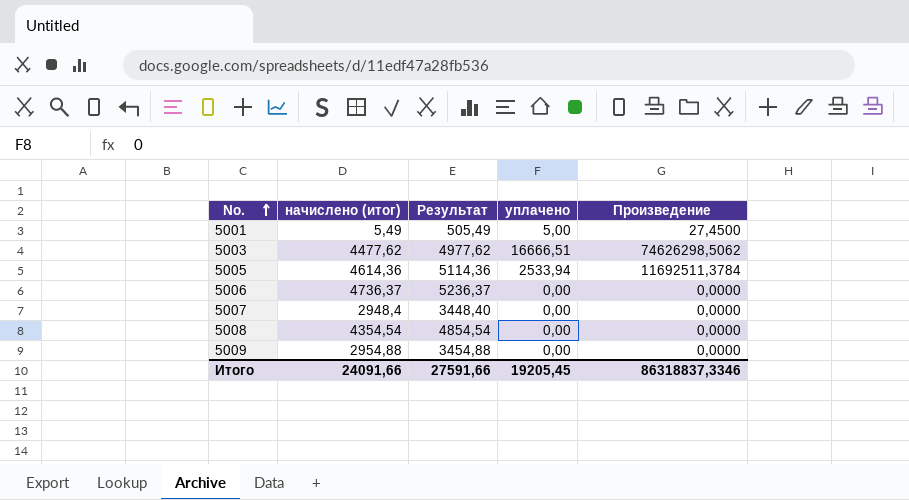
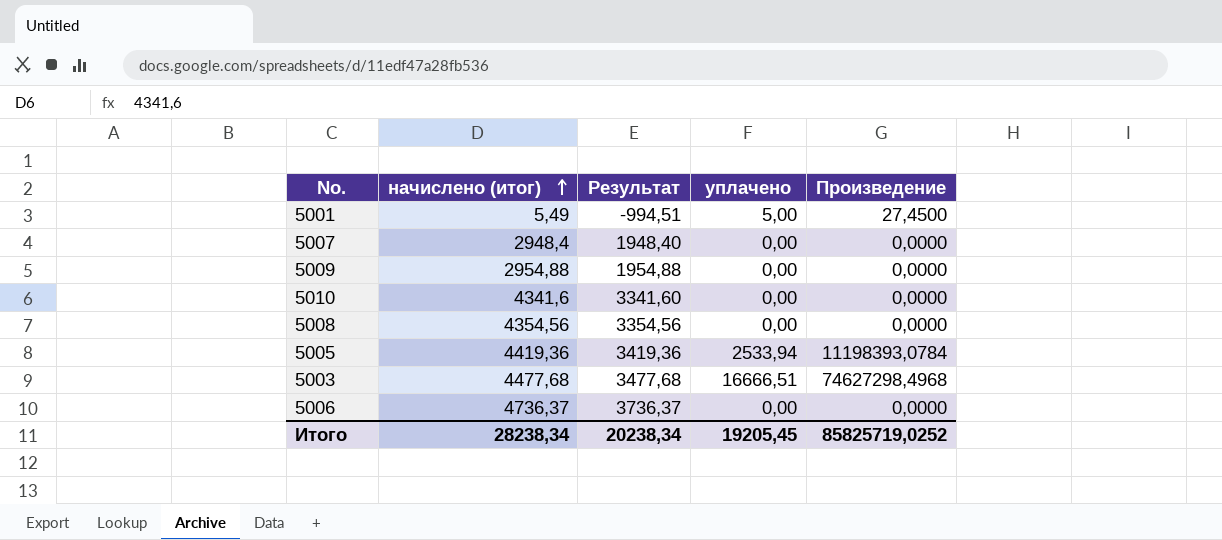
row order: No. ascending -> начислено (итог) ascending
column Результат | formula: [начислено (итог)] + 500 -> [начислено (итог)] - 1000
row 5010: none -> 4341,6 | 3341,60 | 0,00 | 0,0000
5008 | начислено (итог): 4354,54 -> 4354,56
5005 | начислено (итог): 4614,36 -> 4419,36
5005 | Произведение: 11692511,3784 -> 11198393,0784
5003 | начислено (итог): 4477,62 -> 4477,68
5003 | Произведение: 74626298,5062 -> 74627298,4968
Итого | начислено (итог): 24091,66 -> 28238,34
Итого | Результат: 27591,66 -> 20238,34
Итого | Произведение: 86318837,3346 -> 85825719,0252

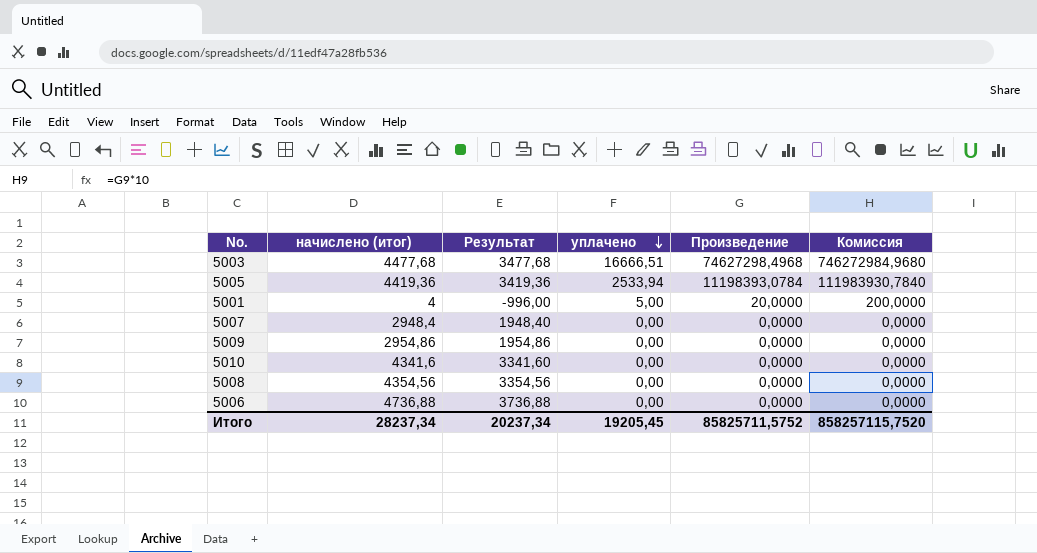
row order: начислено (итог) ascending -> уплачено descending
column Комиссия | formula: none -> [Произведение] * 10
5001 | начислено (итог): 5,49 -> 4
5001 | Результат: -994,51 -> -996,00
5001 | Произведение: 27,4500 -> 20,0000
5009 | начислено (итог): 2954,88 -> 2954,86
5009 | Результат: 1954,88 -> 1954,86
5006 | начислено (итог): 4736,37 -> 4736,88
5006 | Результат: 3736,37 -> 3736,88
Итого | начислено (итог): 28238,34 -> 28237,34
Итого | Результат: 20238,34 -> 20237,34
Итого | Произведение: 85825719,0252 -> 85825711,5752

